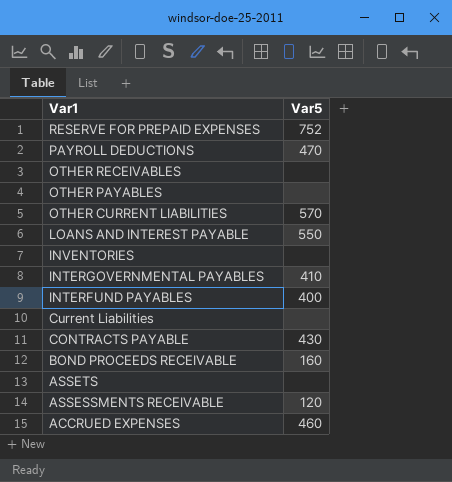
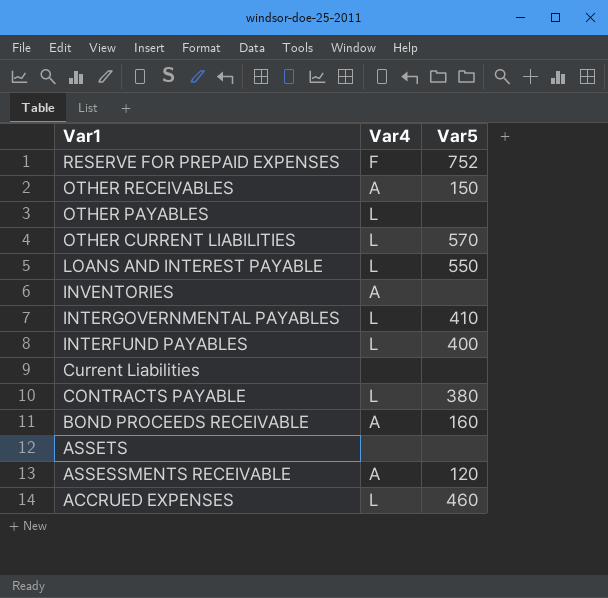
column Var4 | position: none -> 2
row PAYROLL DEDUCTIONS: 470 -> none
OTHER RECEIVABLES | Var5: none -> 150
CONTRACTS PAYABLE | Var5: 430 -> 380

